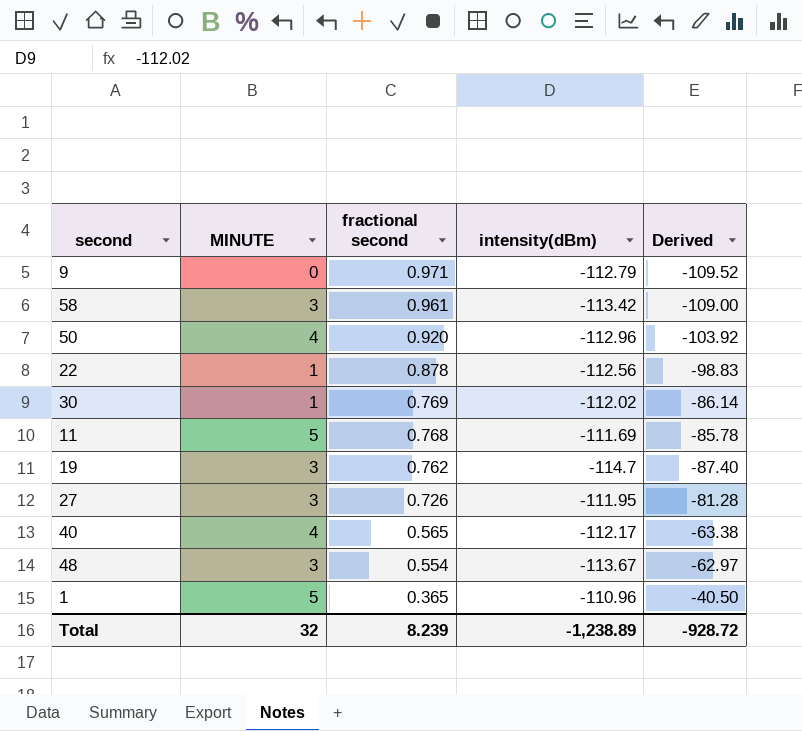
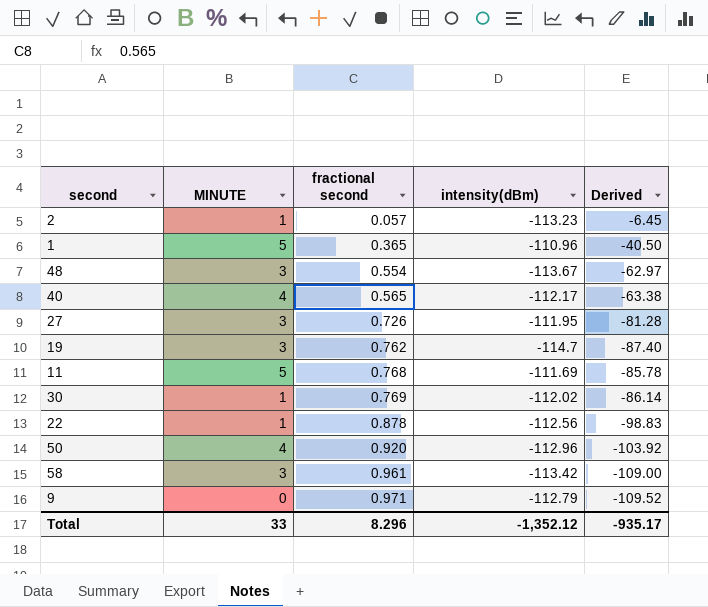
row order: fractional second descending -> fractional second ascending
row 2: none -> 1 | 0.057 | -113.23 | -6.45
Total | MINUTE: 32 -> 33
Total | fractional second: 8.239 -> 8.296
Total | intensity(dBm): -1,238.89 -> -1,352.12
Total | Derived: -928.72 -> -935.17

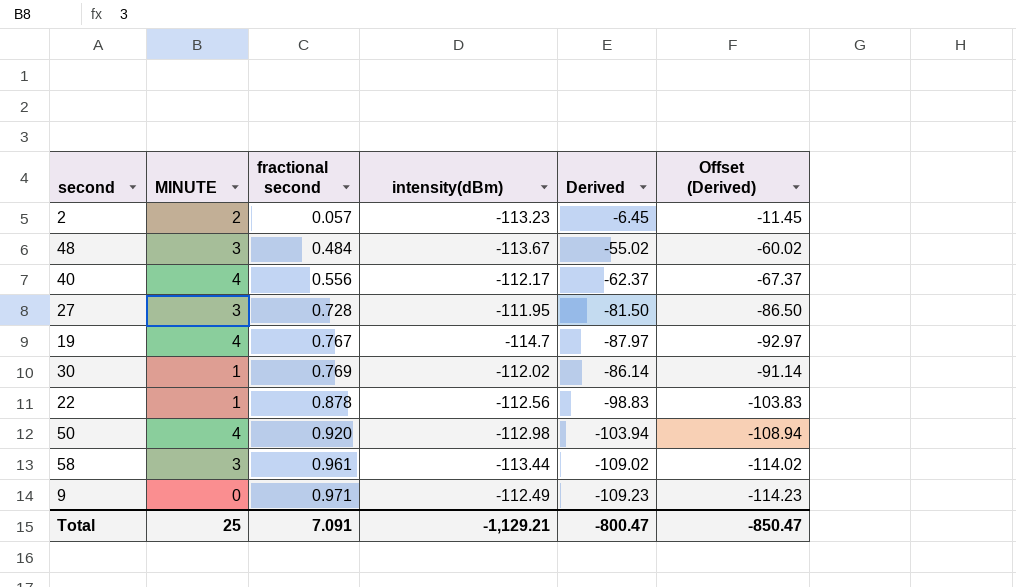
column Offset (Derived) | formula: none -> [Derived] - 5
row 1: 5 | 0.365 | -110.96 | -40.50 -> none
row 11: 5 | 0.768 | -111.69 | -85.78 -> none
2 | MINUTE: 1 -> 2
48 | fractional second: 0.554 -> 0.484
48 | Derived: -62.97 -> -55.02
40 | fractional second: 0.565 -> 0.556
40 | Derived: -63.38 -> -62.37
27 | fractional second: 0.726 -> 0.728
27 | Derived: -81.28 -> -81.50
19 | MINUTE: 3 -> 4
19 | fractional second: 0.762 -> 0.767
19 | Derived: -87.40 -> -87.97
50 | intensity(dBm): -112.96 -> -112.98
50 | Derived: -103.92 -> -103.94
58 | intensity(dBm): -113.42 -> -113.44
58 | Derived: -109.00 -> -109.02
9 | intensity(dBm): -112.79 -> -112.49
9 | Derived: -109.52 -> -109.23
Total | MINUTE: 33 -> 25
Total | fractional second: 8.296 -> 7.091
Total | intensity(dBm): -1,352.12 -> -1,129.21
Total | Derived: -935.17 -> -800.47

